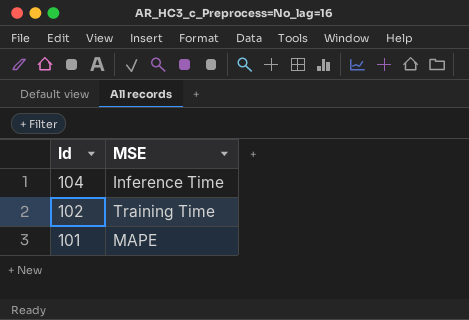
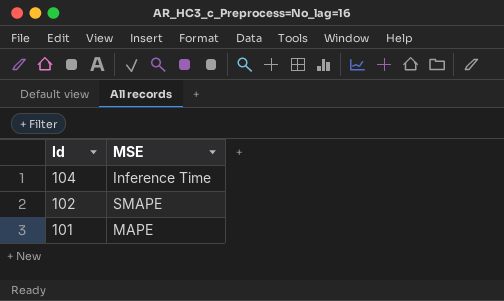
102 | MSE: Training Time -> SMAPE

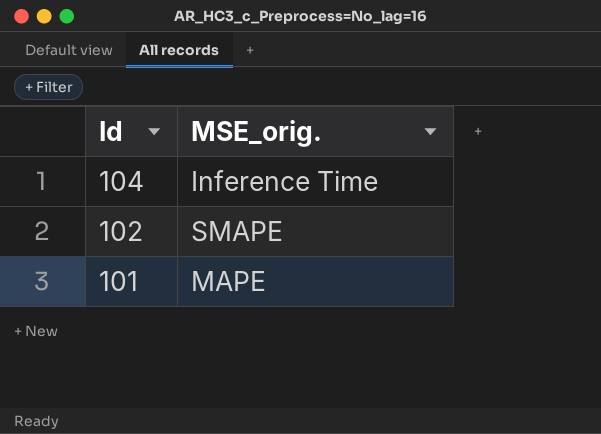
column name: MSE -> MSE_orig.

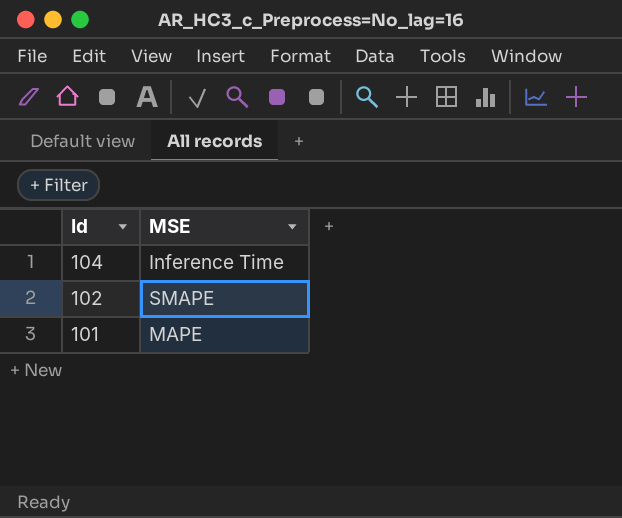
column name: MSE_orig. -> MSE

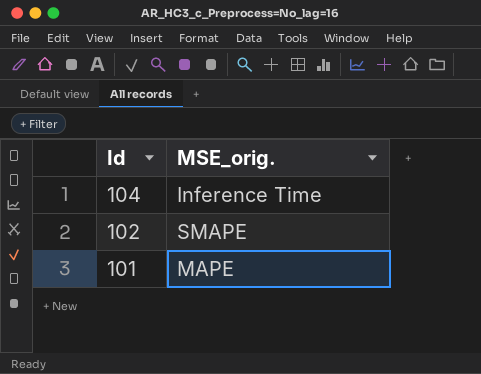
column name: MSE -> MSE_orig.

